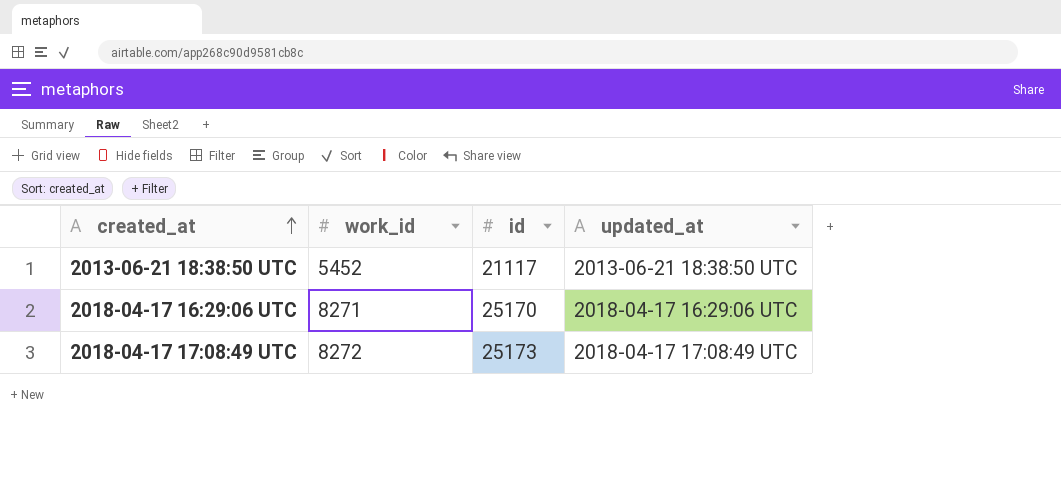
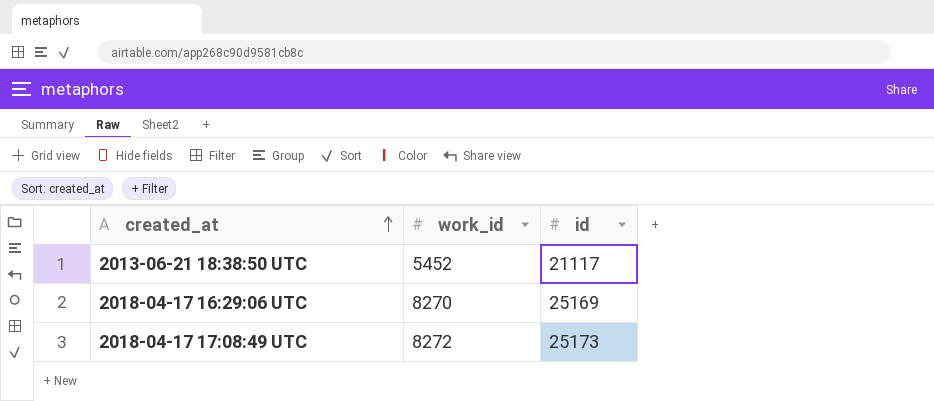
column updated_at | position: 4 -> none
2018-04-17 16:29:06 UTC | work_id: 8271 -> 8270
2018-04-17 16:29:06 UTC | id: 25170 -> 25169

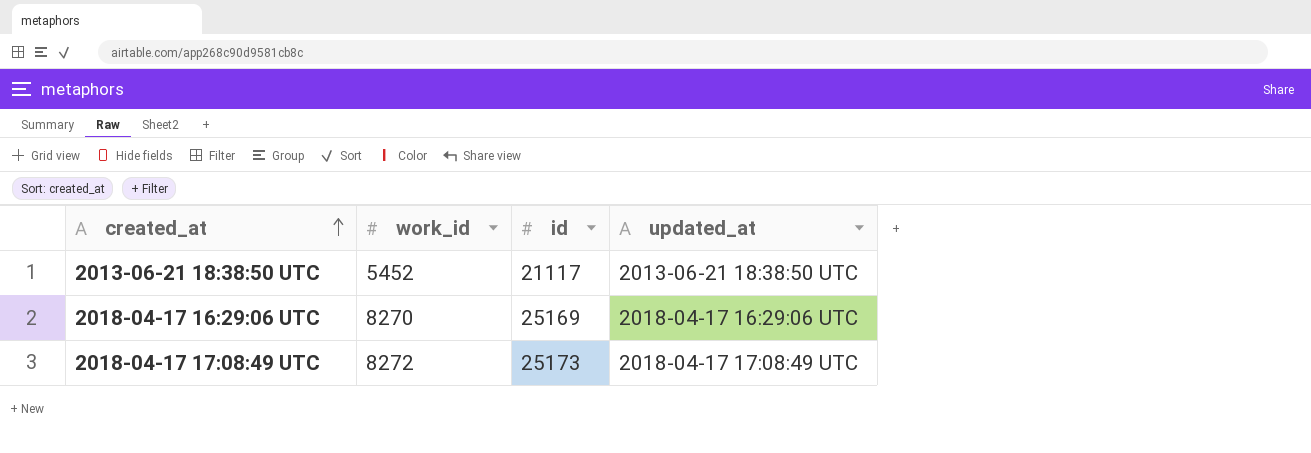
column updated_at | position: none -> 4

